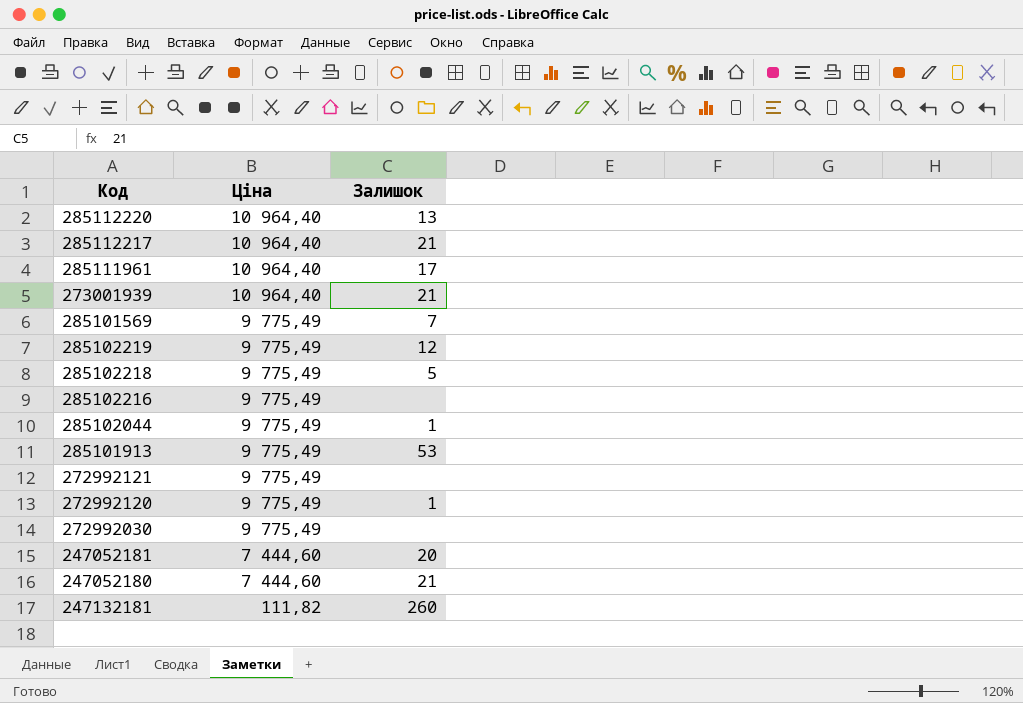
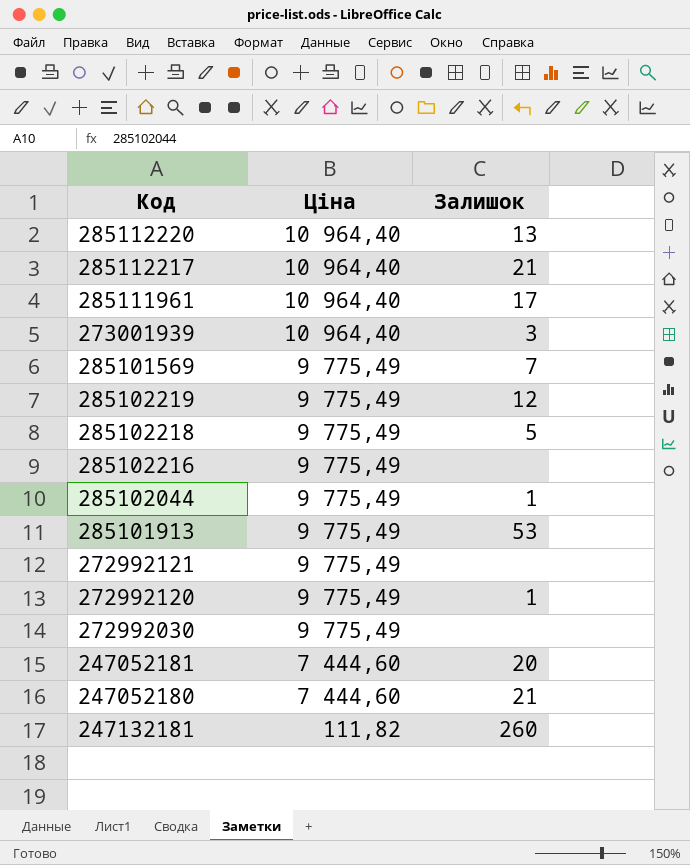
273001939 | Залишок: 21 -> 3

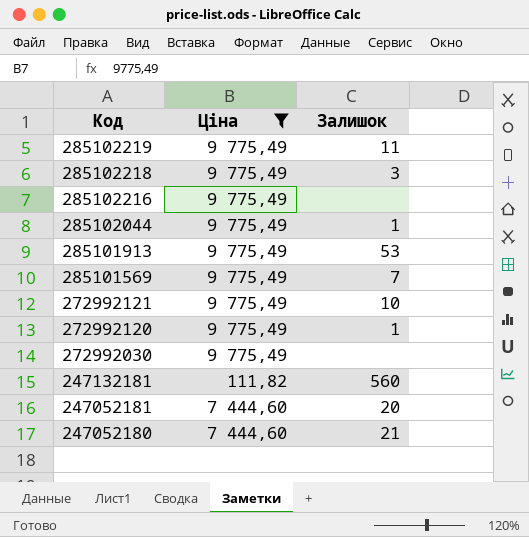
filter: none -> Ціна != 10 964,40
row order: Ціна descending -> Код descending
285102219 | Залишок: 12 -> 11
285102218 | Залишок: 5 -> 3
272992121 | Залишок: none -> 10
247132181 | Залишок: 260 -> 560

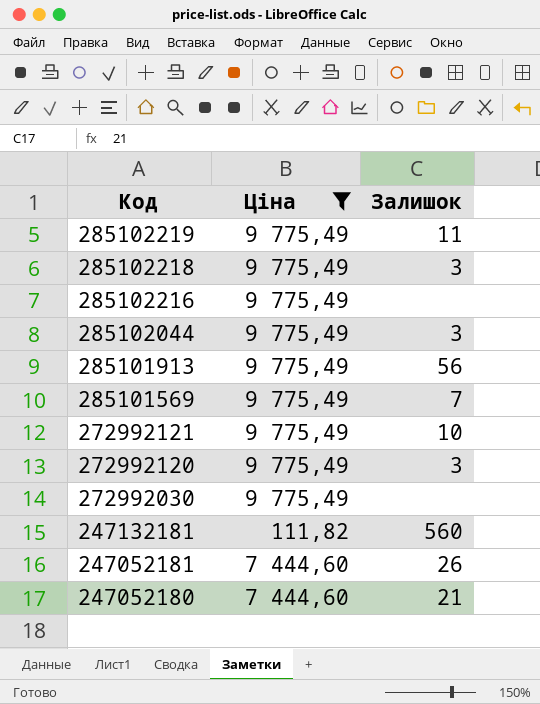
285102044 | Залишок: 1 -> 3
285101913 | Залишок: 53 -> 56
272992120 | Залишок: 1 -> 3
247052181 | Залишок: 20 -> 26

